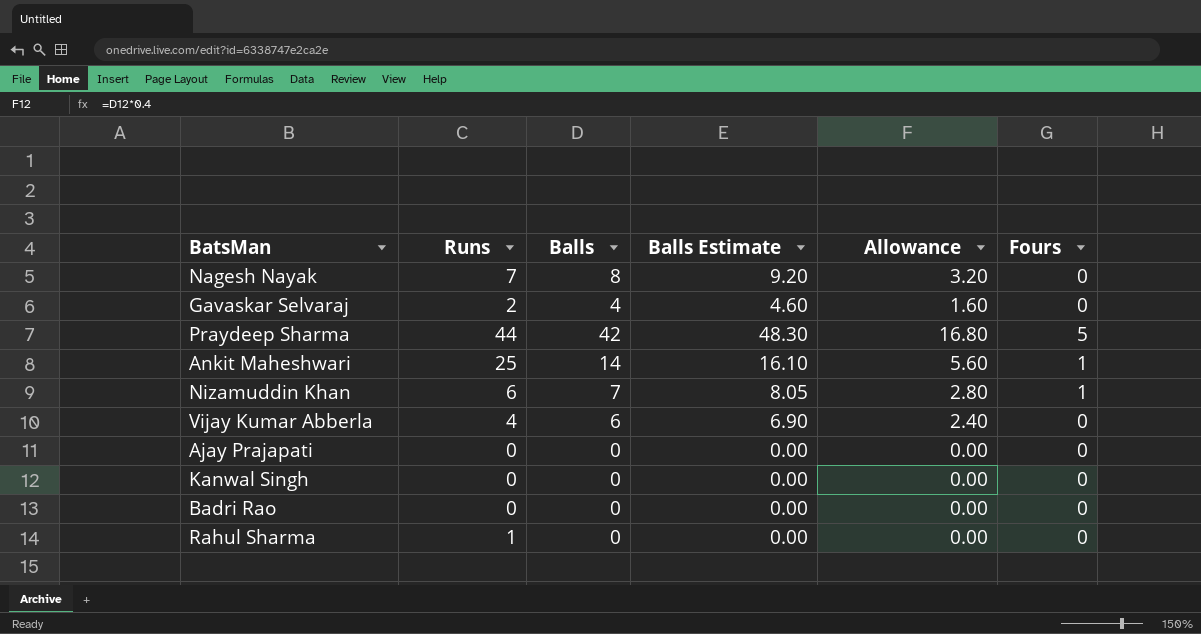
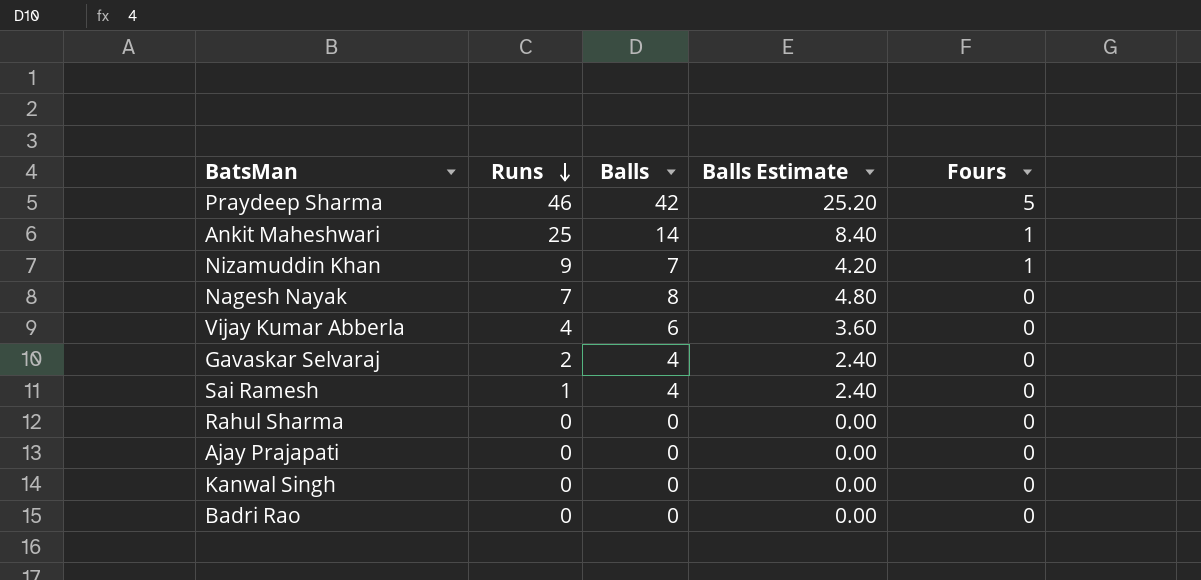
row order: none -> Runs descending
column Allowance | formula: [Balls] * 0.4 -> none
column Balls Estimate | formula: [Balls] * 1.15 -> [Balls] * 0.6
Praydeep Sharma | Runs: 44 -> 46
Nizamuddin Khan | Runs: 6 -> 9
row Sai Ramesh: none -> 1 | 4 | 2.40 | 0
Rahul Sharma | Runs: 1 -> 0

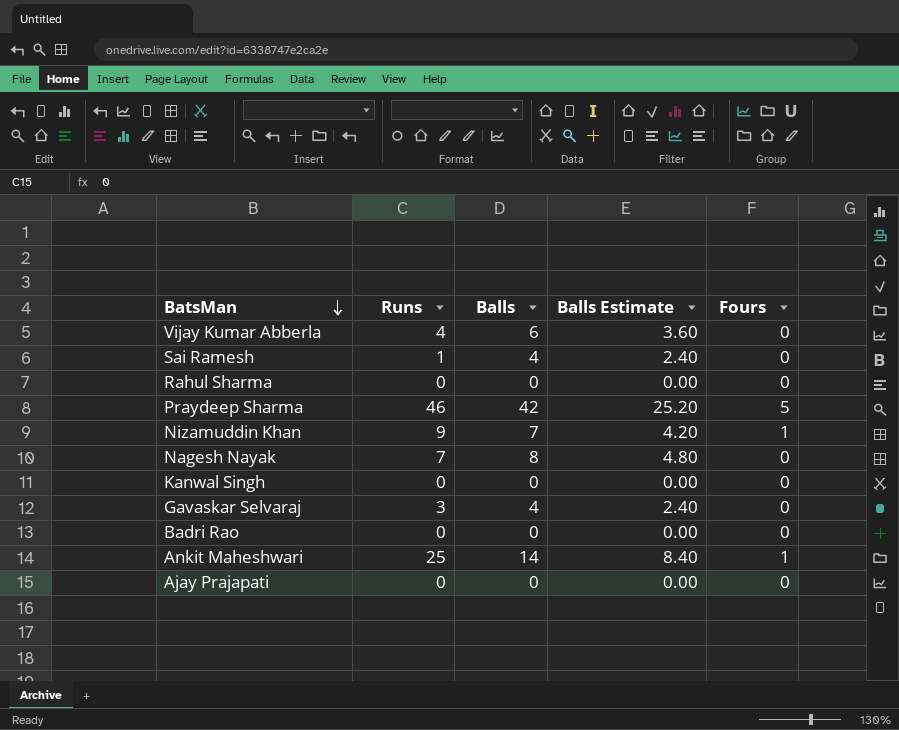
row order: Runs descending -> BatsMan descending
Gavaskar Selvaraj | Runs: 2 -> 3

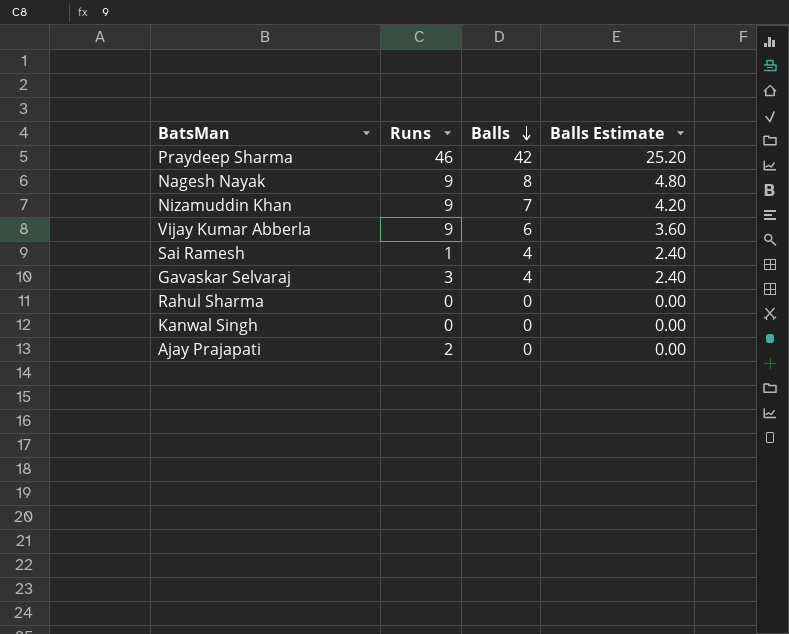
row order: BatsMan descending -> Balls descending
column Fours | position: 5 -> none
row Badri Rao: 0 | 0 | 0.00 | 0 -> none
row Ankit Maheshwari: 25 | 14 | 8.40 | 1 -> none
Nagesh Nayak | Runs: 7 -> 9
Vijay Kumar Abberla | Runs: 4 -> 9
Ajay Prajapati | Runs: 0 -> 2

